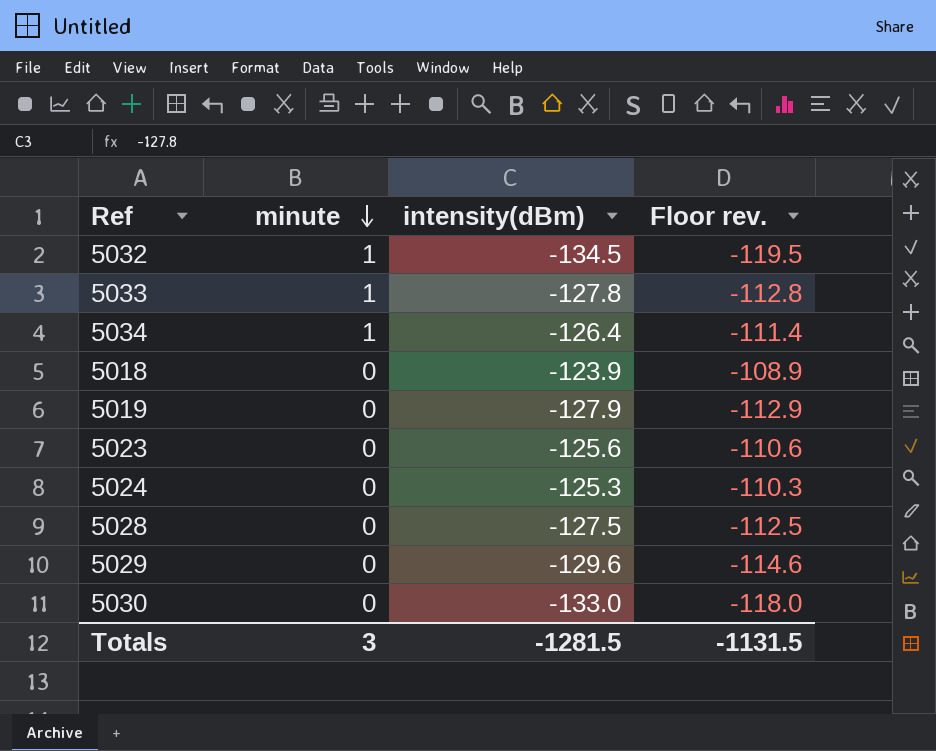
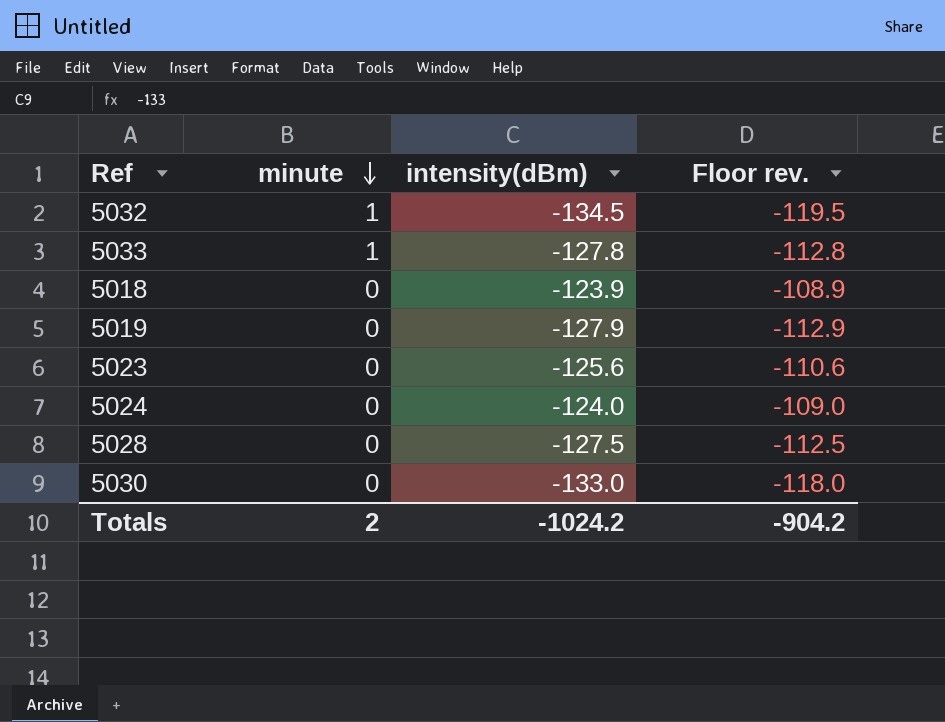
row 5034: 1 | -126.4 | -111.4 -> none
row 5029: 0 | -129.6 | -114.6 -> none
5024 | intensity(dBm): -125.3 -> -124.0
5024 | Floor rev.: -110.3 -> -109.0
Totals | minute: 3 -> 2
Totals | intensity(dBm): -1281.5 -> -1024.2
Totals | Floor rev.: -1131.5 -> -904.2

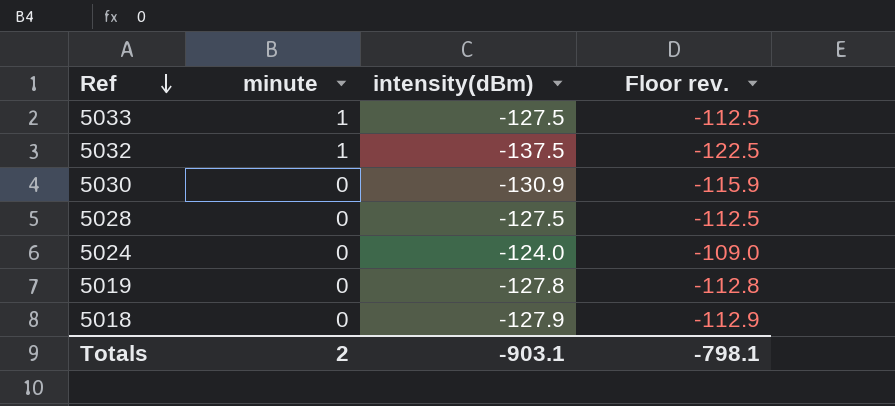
row order: minute descending -> Ref descending
row 5023: 0 | -125.6 | -110.6 -> none
5033 | intensity(dBm): -127.8 -> -127.5
5033 | Floor rev.: -112.8 -> -112.5
5032 | intensity(dBm): -134.5 -> -137.5
5032 | Floor rev.: -119.5 -> -122.5
5030 | intensity(dBm): -133.0 -> -130.9
5030 | Floor rev.: -118.0 -> -115.9
5019 | intensity(dBm): -127.9 -> -127.8
5019 | Floor rev.: -112.9 -> -112.8
5018 | intensity(dBm): -123.9 -> -127.9
5018 | Floor rev.: -108.9 -> -112.9
Totals | intensity(dBm): -1024.2 -> -903.1
Totals | Floor rev.: -904.2 -> -798.1

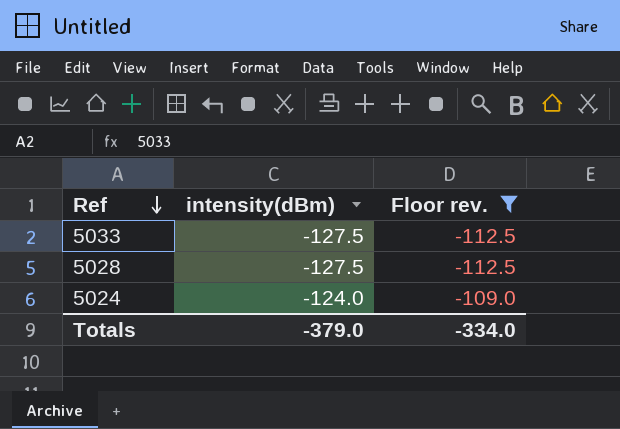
filter: none -> Floor rev. >= -112.5
column minute | position: 2 -> none
Totals | intensity(dBm): -903.1 -> -379.0
Totals | Floor rev.: -798.1 -> -334.0

